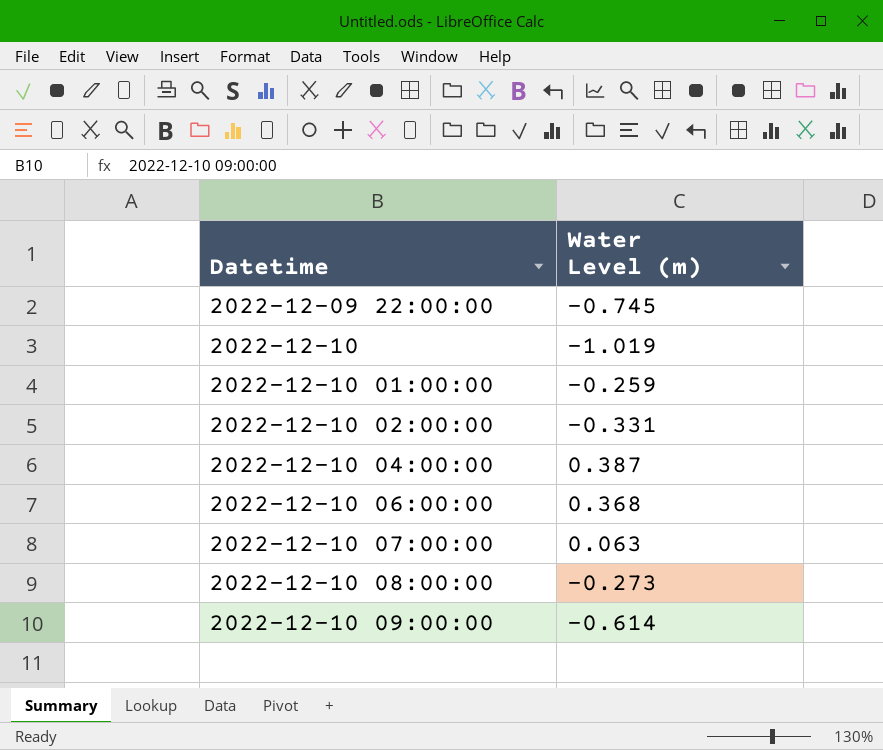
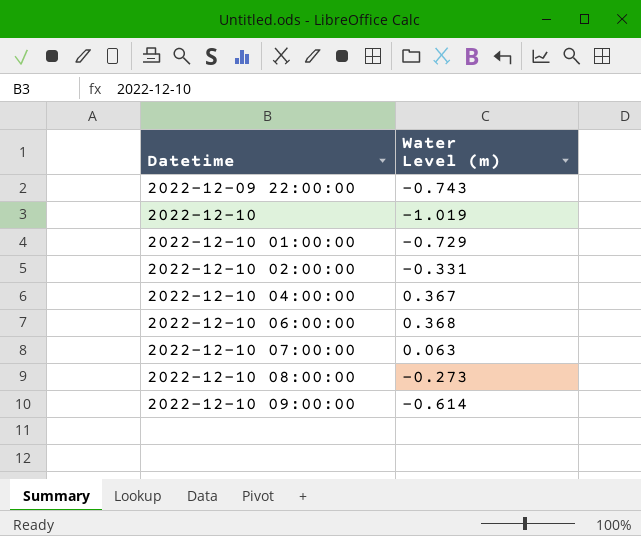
2022-12-09 22:00:00 | Water Level (m): -0.745 -> -0.743
2022-12-10 01:00:00 | Water Level (m): -0.259 -> -0.729
2022-12-10 04:00:00 | Water Level (m): 0.387 -> 0.367

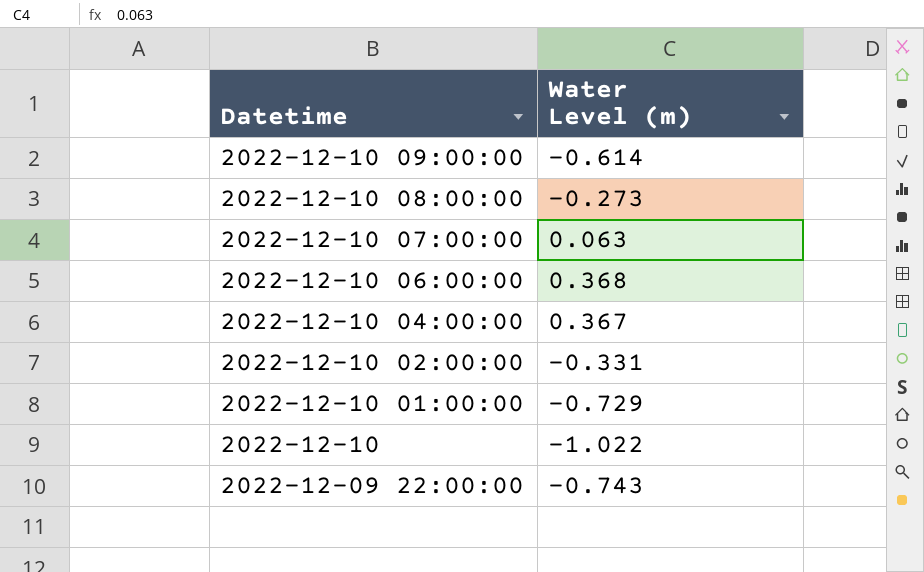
row order: Datetime ascending -> Datetime descending
2022-12-10 | Water Level (m): -1.019 -> -1.022

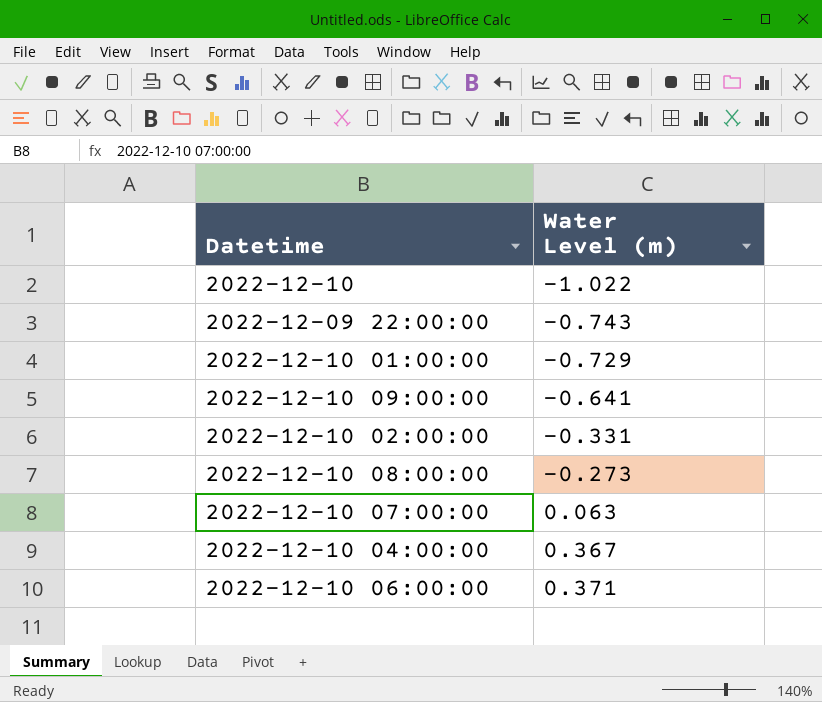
row order: Datetime descending -> Water Level (m) ascending
2022-12-10 09:00:00 | Water Level (m): -0.614 -> -0.641
2022-12-10 06:00:00 | Water Level (m): 0.368 -> 0.371

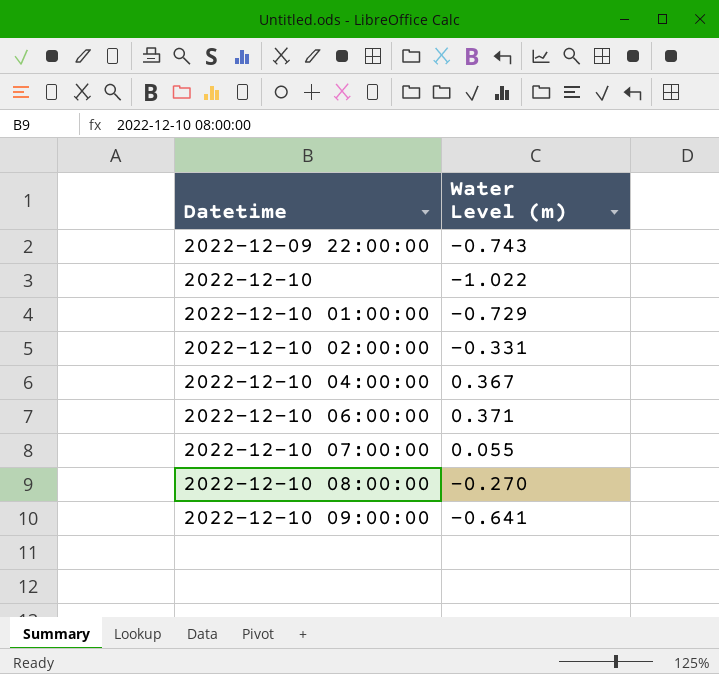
row order: Water Level (m) ascending -> Datetime ascending
2022-12-10 07:00:00 | Water Level (m): 0.063 -> 0.055
2022-12-10 08:00:00 | Water Level (m): -0.273 -> -0.270

